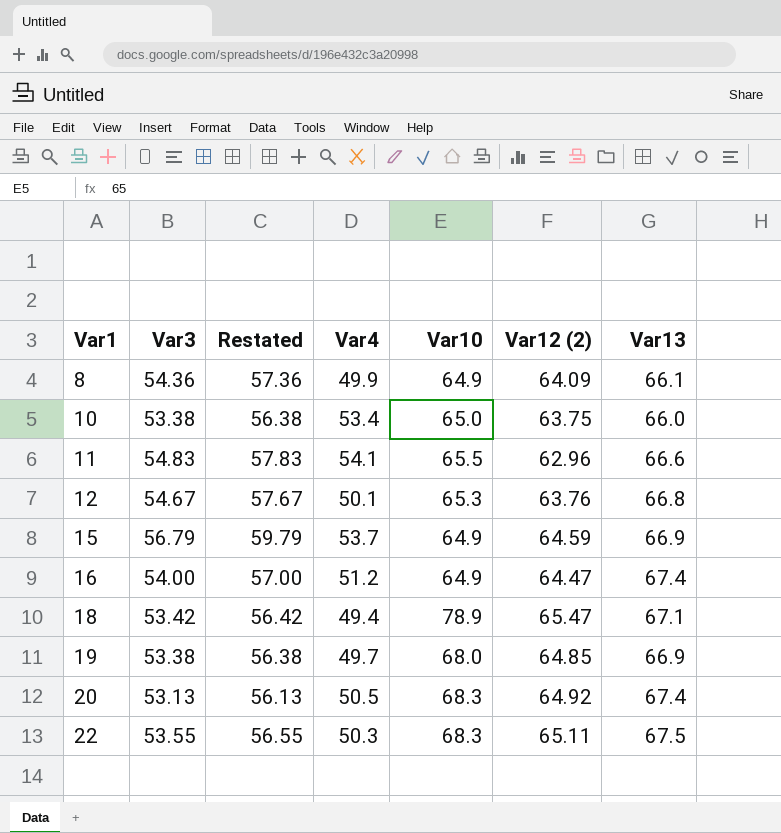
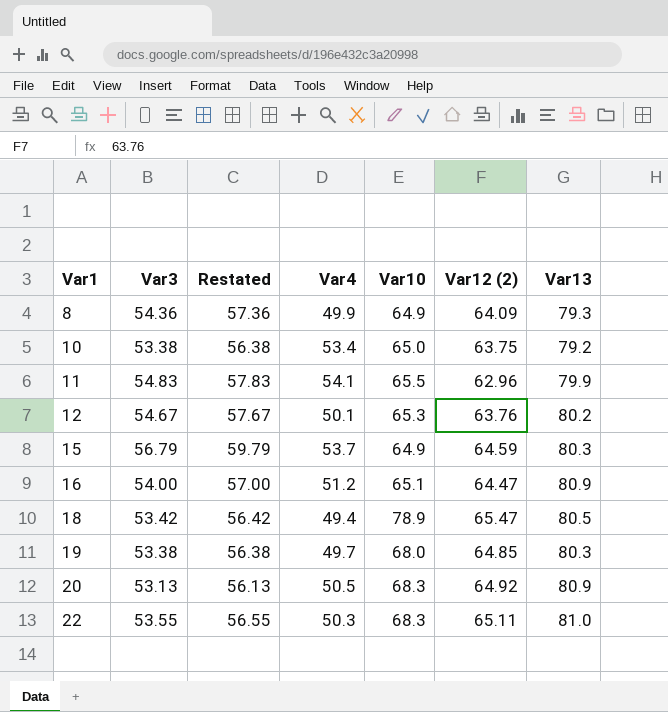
8 | Var13: 66.1 -> 79.3
10 | Var13: 66.0 -> 79.2
11 | Var13: 66.6 -> 79.9
12 | Var13: 66.8 -> 80.2
15 | Var13: 66.9 -> 80.3
16 | Var10: 64.9 -> 65.1
16 | Var13: 67.4 -> 80.9
18 | Var13: 67.1 -> 80.5
19 | Var13: 66.9 -> 80.3
20 | Var13: 67.4 -> 80.9
22 | Var13: 67.5 -> 81.0

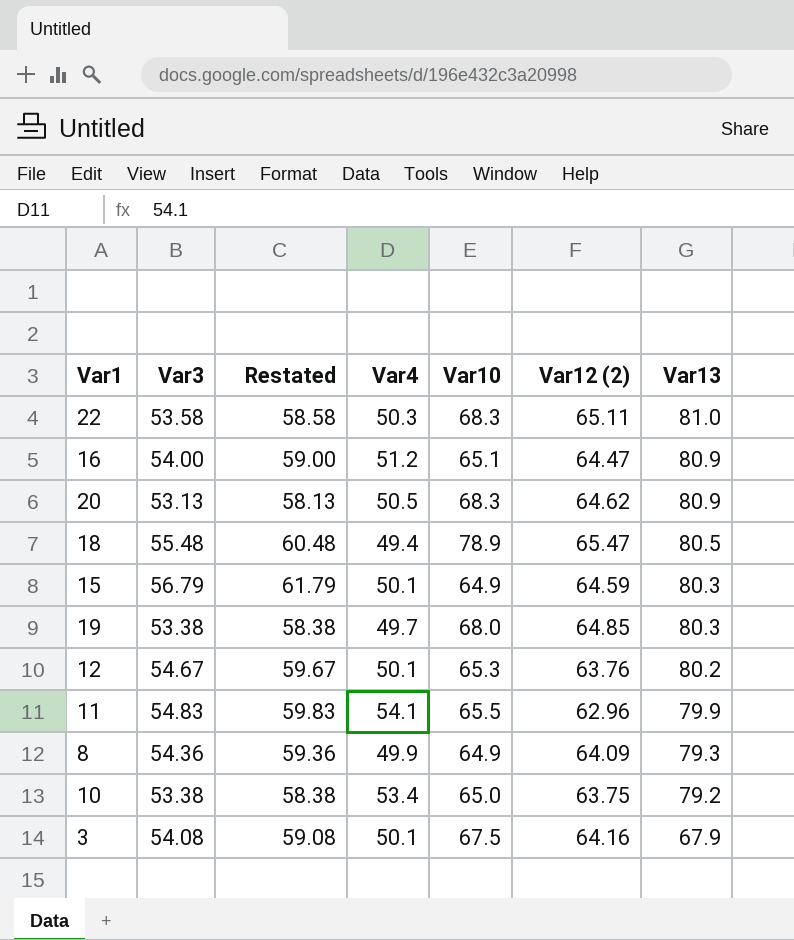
row order: Var1 ascending -> Var13 descending
column Restated | formula: [Var3] + 3 -> [Var3] + 5
22 | Var3: 53.55 -> 53.58
20 | Var12 (2): 64.92 -> 64.62
18 | Var3: 53.42 -> 55.48
15 | Var4: 53.7 -> 50.1
row 3: none -> 54.08 | 59.08 | 50.1 | 67.5 | 64.16 | 67.9

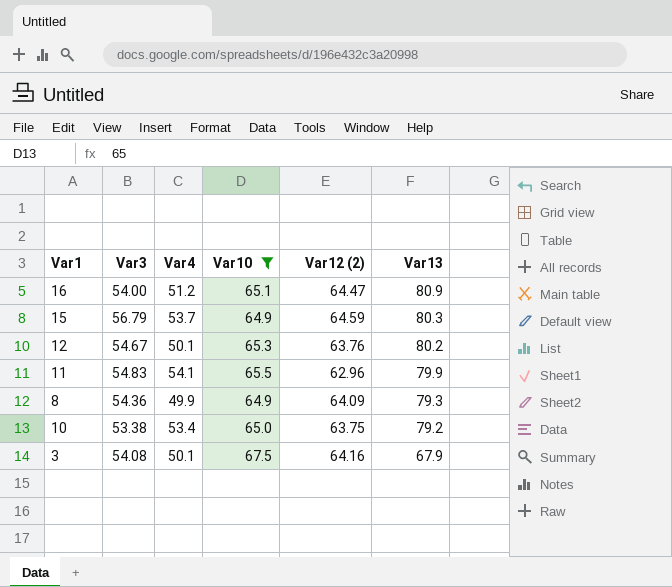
filter: none -> Var10 <= 67.5
column Restated | formula: [Var3] + 5 -> none
15 | Var4: 50.1 -> 53.7

